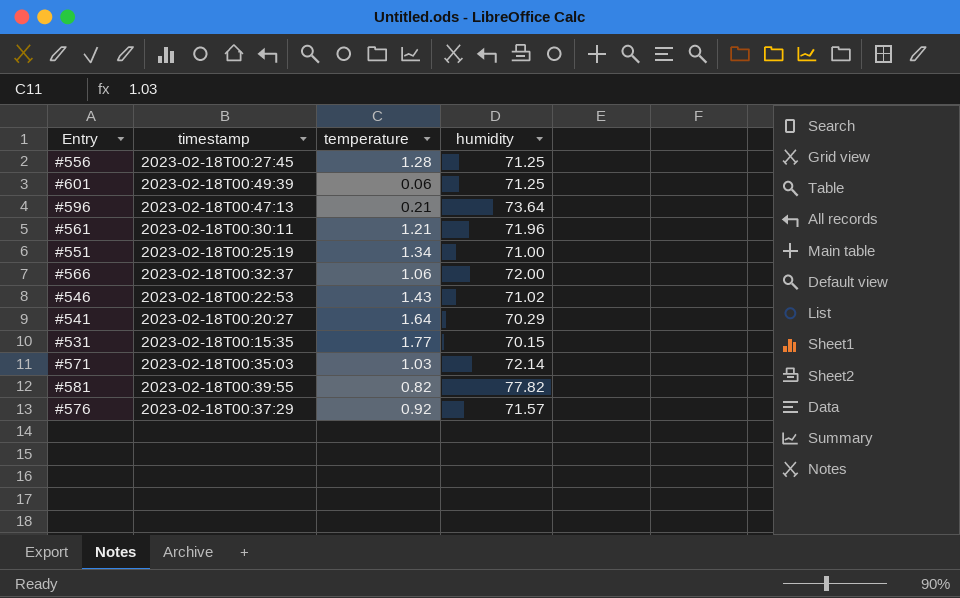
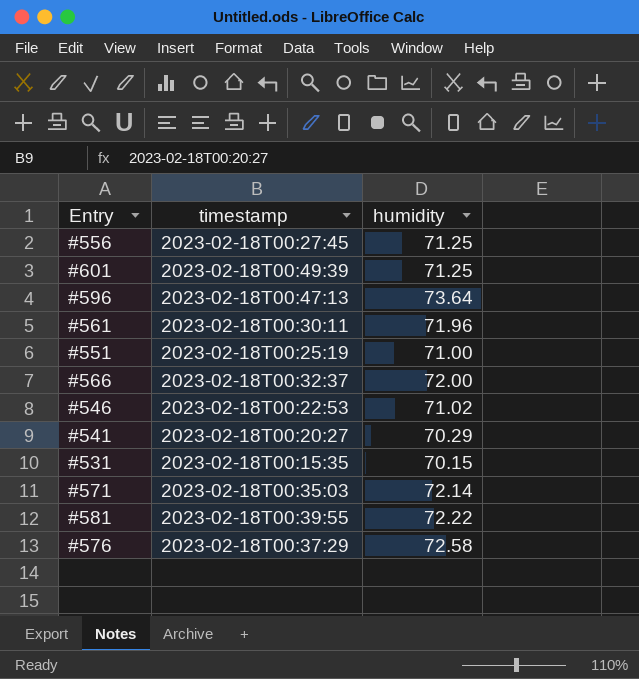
column temperature | position: 3 -> none
#581 | humidity: 77.82 -> 72.22
#576 | humidity: 71.57 -> 72.58

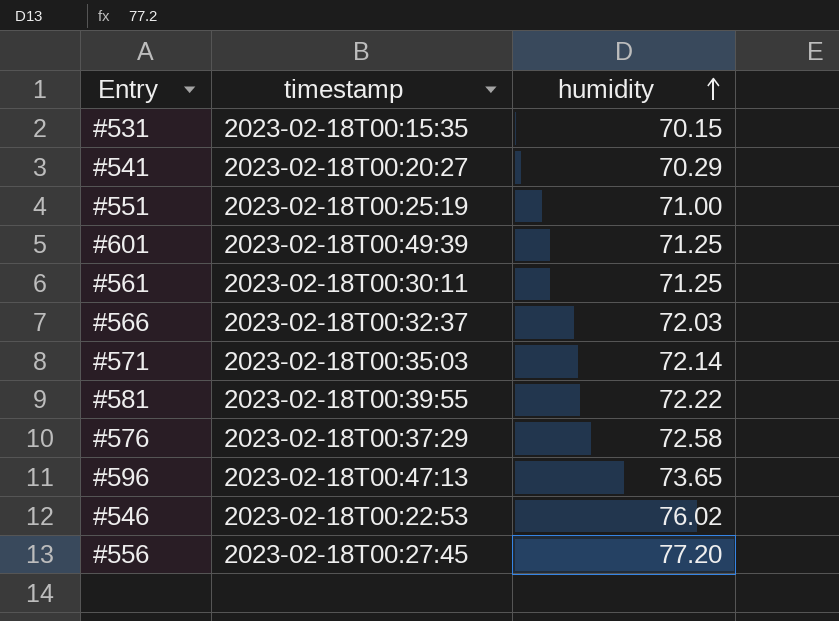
row order: none -> humidity ascending
#561 | humidity: 71.96 -> 71.25
#566 | humidity: 72.00 -> 72.03
#596 | humidity: 73.64 -> 73.65
#546 | humidity: 71.02 -> 76.02
#556 | humidity: 71.25 -> 77.20

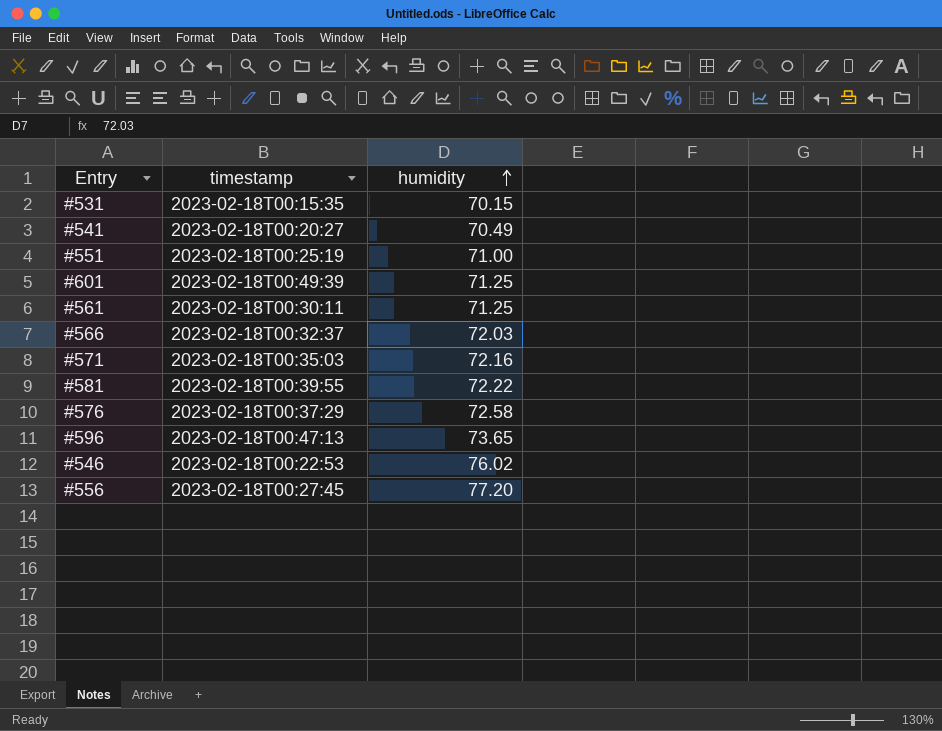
#541 | humidity: 70.29 -> 70.49
#571 | humidity: 72.14 -> 72.16

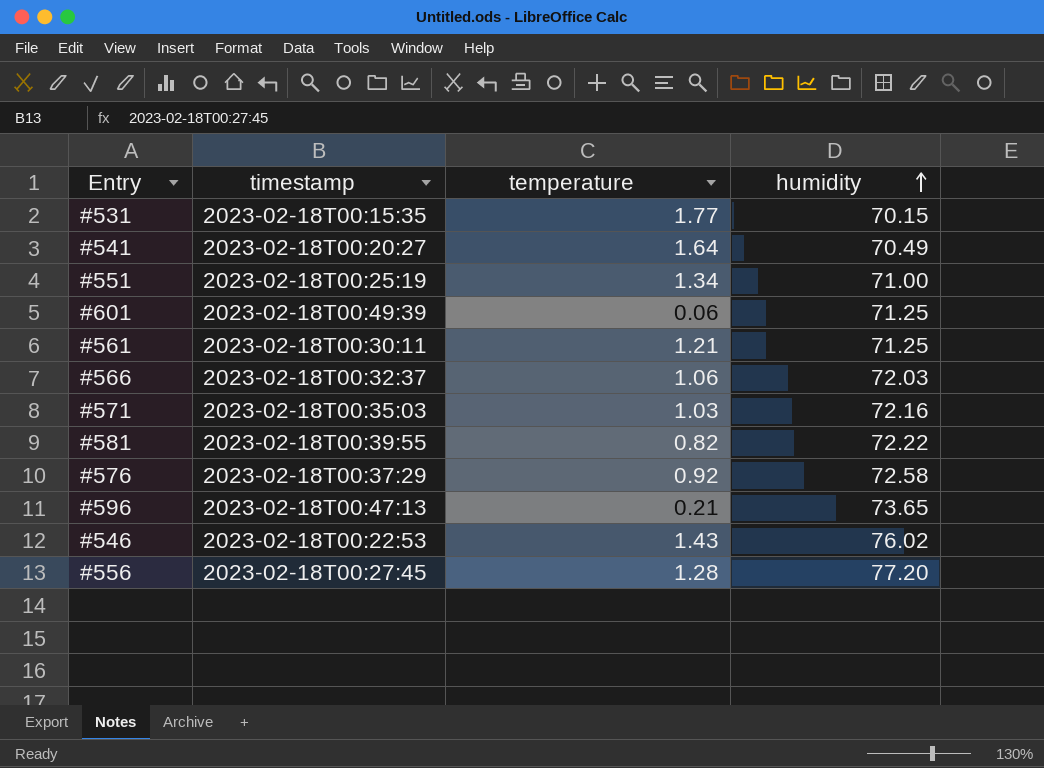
column temperature | position: none -> 3

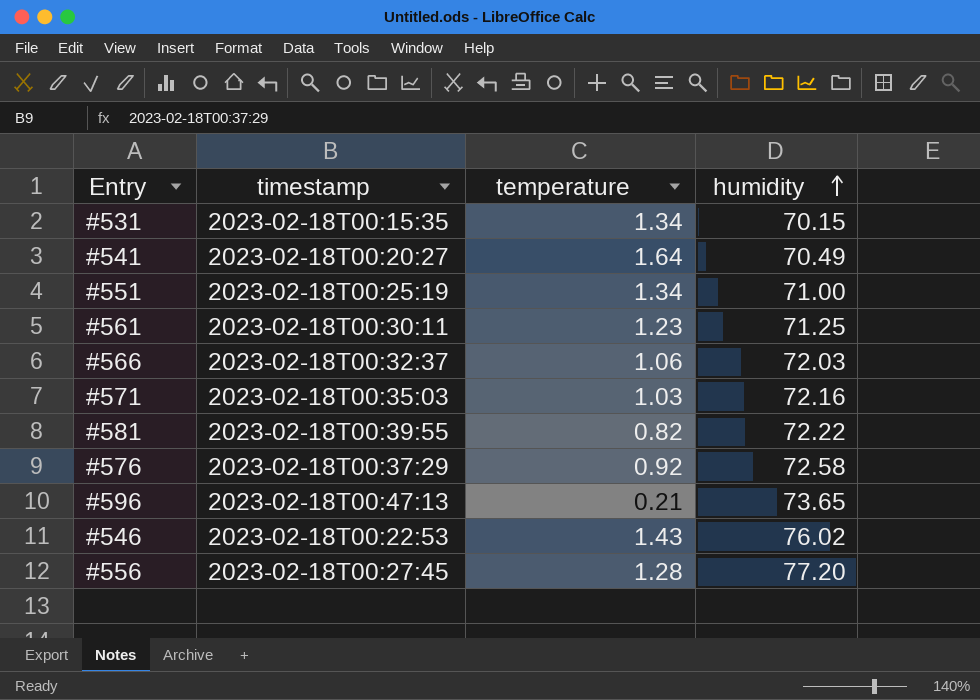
row #601: 2023-02-18T00:49:39 | 0.06 | 71.25 -> none
#531 | temperature: 1.77 -> 1.34
#561 | temperature: 1.21 -> 1.23

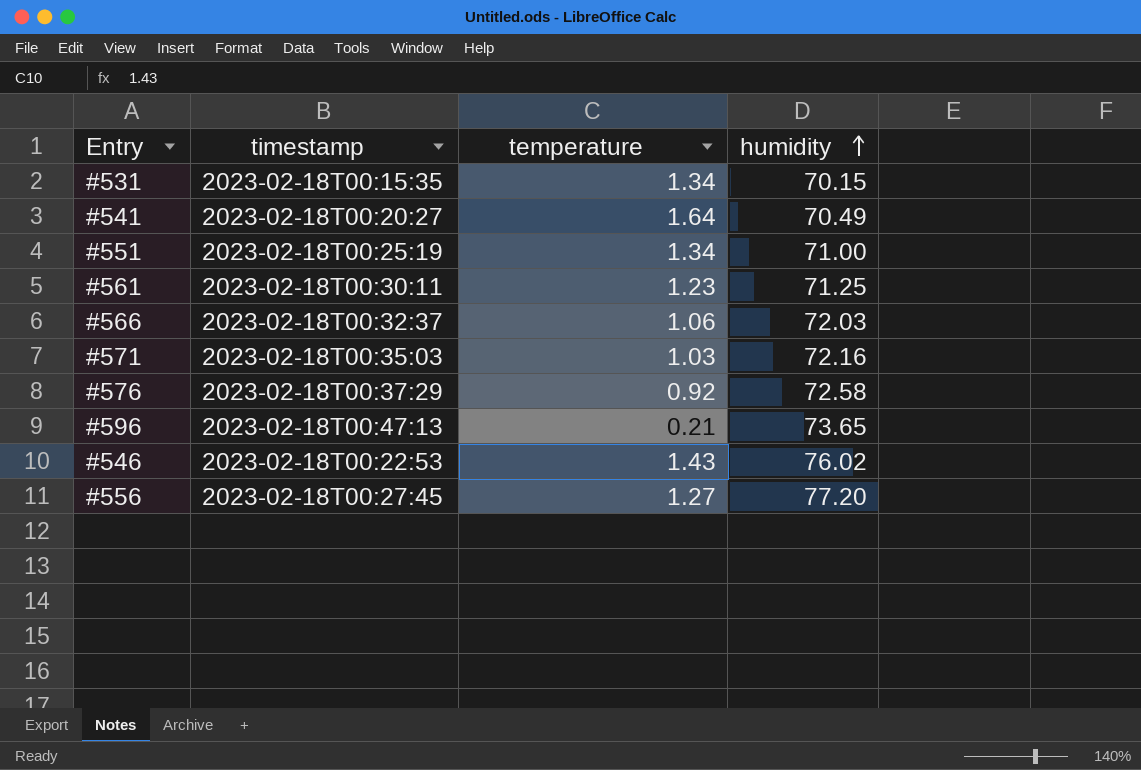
row #581: 2023-02-18T00:39:55 | 0.82 | 72.22 -> none
#556 | temperature: 1.28 -> 1.27

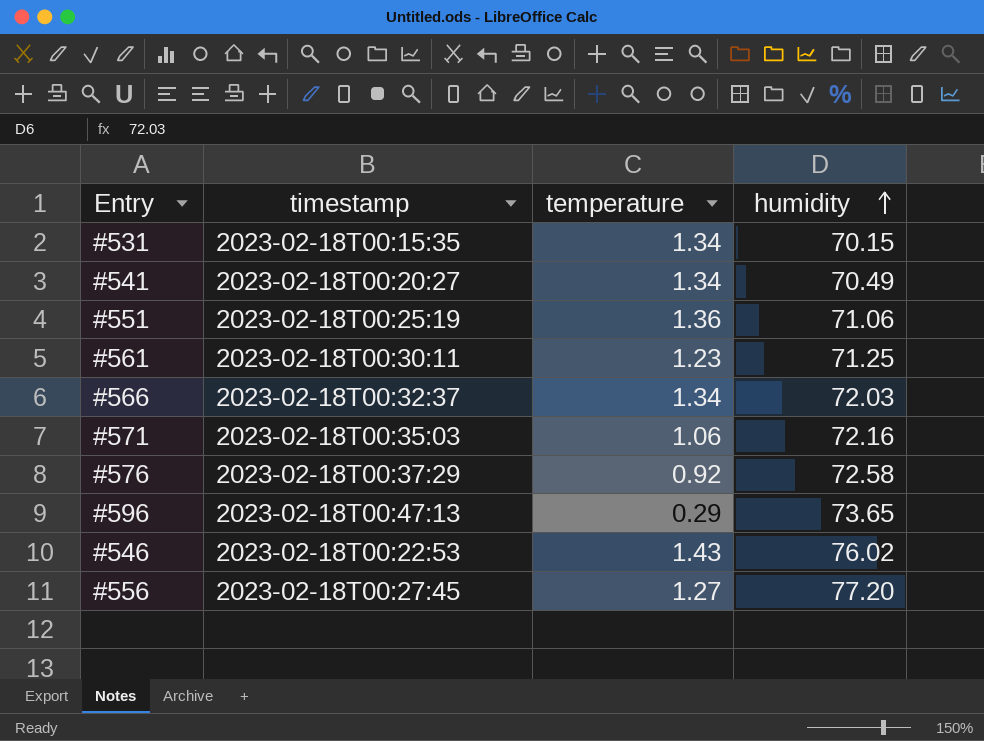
#541 | temperature: 1.64 -> 1.34
#551 | temperature: 1.34 -> 1.36
#551 | humidity: 71.00 -> 71.06
#566 | temperature: 1.06 -> 1.34
#571 | temperature: 1.03 -> 1.06
#596 | temperature: 0.21 -> 0.29

